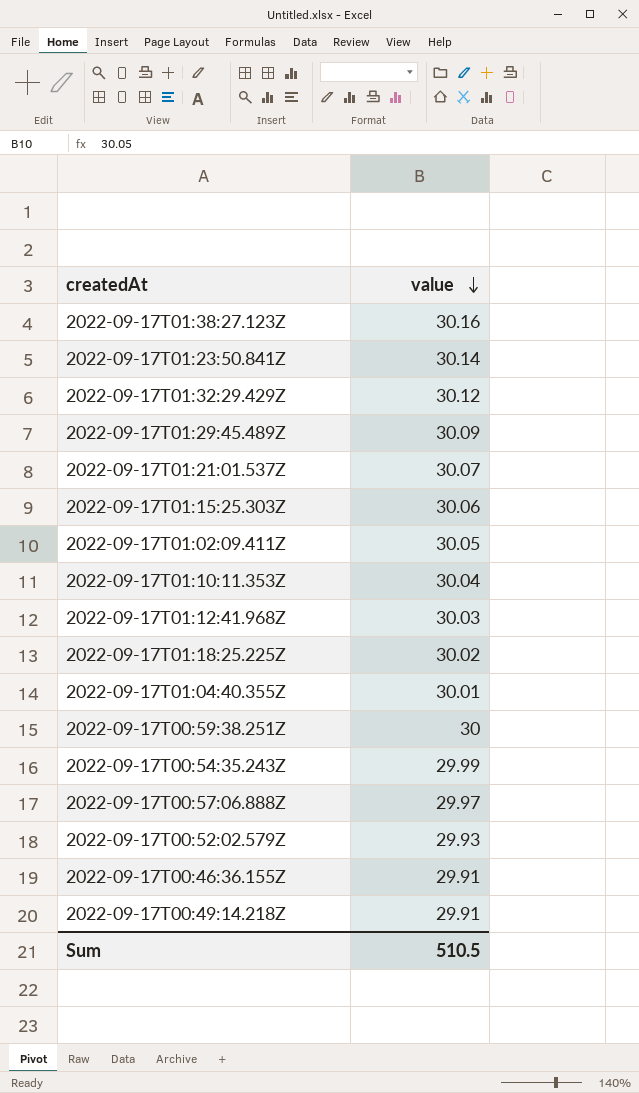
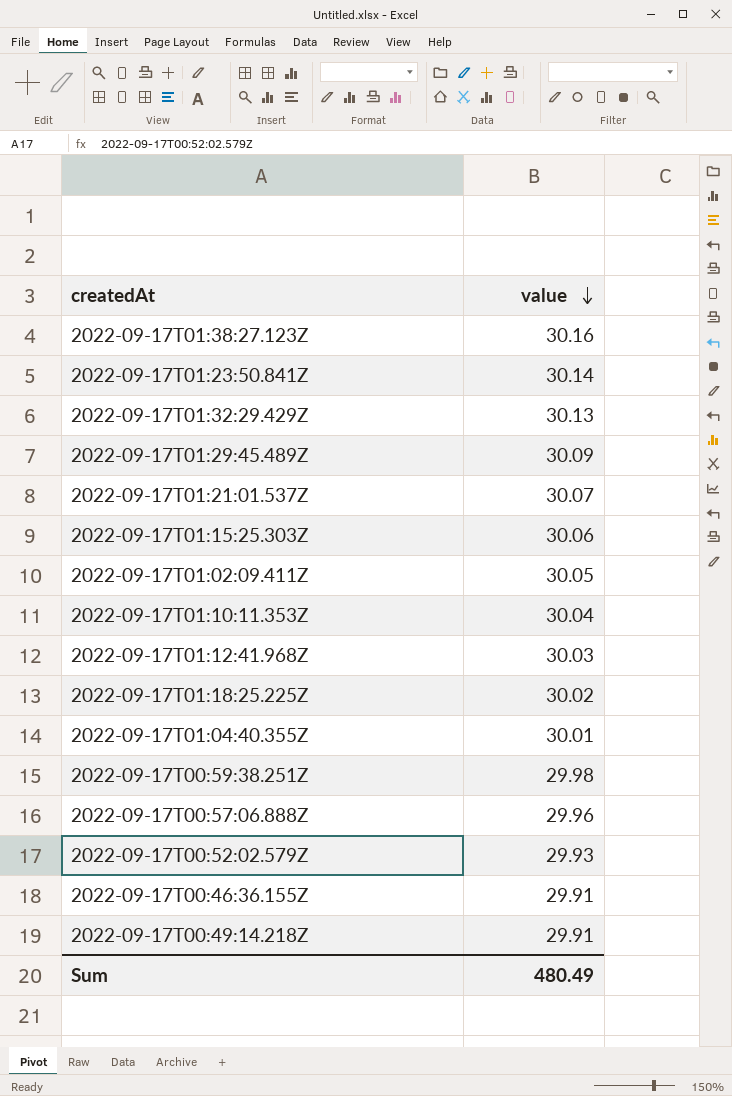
row 2022-09-17T00:54:35.243Z: 29.99 -> none
2022-09-17T01:32:29.429Z | value: 30.12 -> 30.13
2022-09-17T00:59:38.251Z | value: 30 -> 29.98
2022-09-17T00:57:06.888Z | value: 29.97 -> 29.96
Sum | value: 510.5 -> 480.49

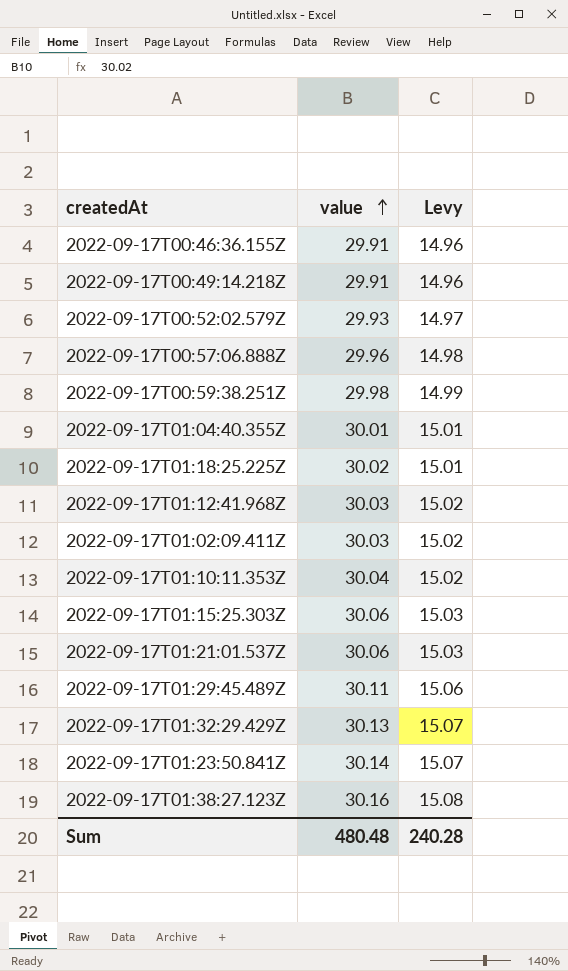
row order: value descending -> value ascending
column Levy | formula: none -> [value] * 0.5
2022-09-17T01:02:09.411Z | value: 30.05 -> 30.03
2022-09-17T01:21:01.537Z | value: 30.07 -> 30.06
2022-09-17T01:29:45.489Z | value: 30.09 -> 30.11
Sum | value: 480.49 -> 480.48

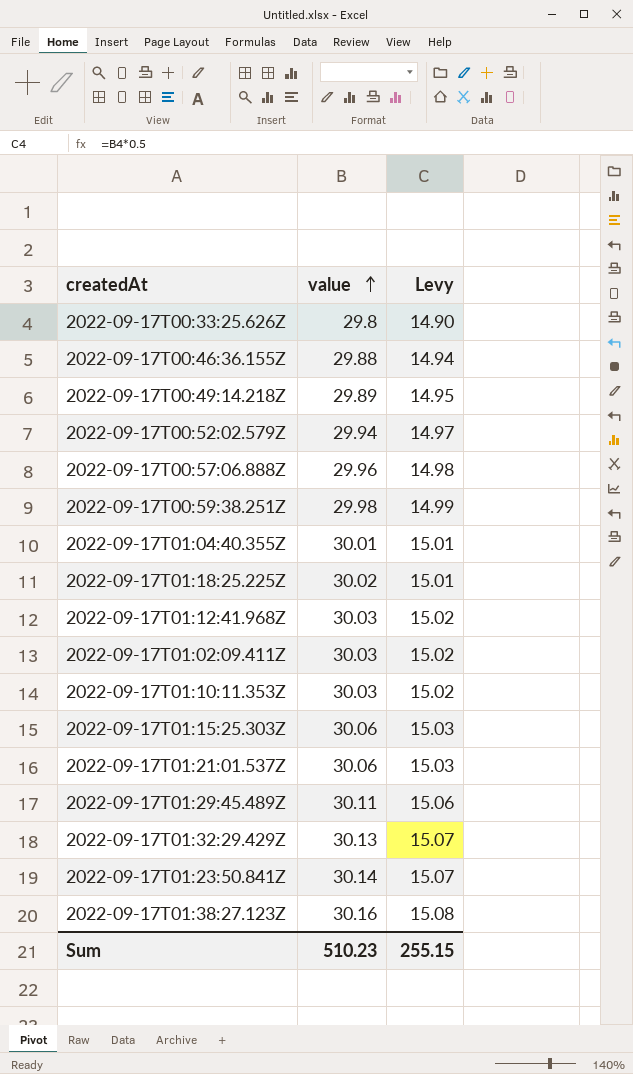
row 2022-09-17T00:33:25.626Z: none -> 29.8 | 14.90
2022-09-17T00:46:36.155Z | value: 29.91 -> 29.88
2022-09-17T00:46:36.155Z | Levy: 14.96 -> 14.94
2022-09-17T00:49:14.218Z | value: 29.91 -> 29.89
2022-09-17T00:49:14.218Z | Levy: 14.96 -> 14.95
2022-09-17T00:52:02.579Z | value: 29.93 -> 29.94
2022-09-17T01:10:11.353Z | value: 30.04 -> 30.03
Sum | value: 480.48 -> 510.23
Sum | Levy: 240.28 -> 255.15

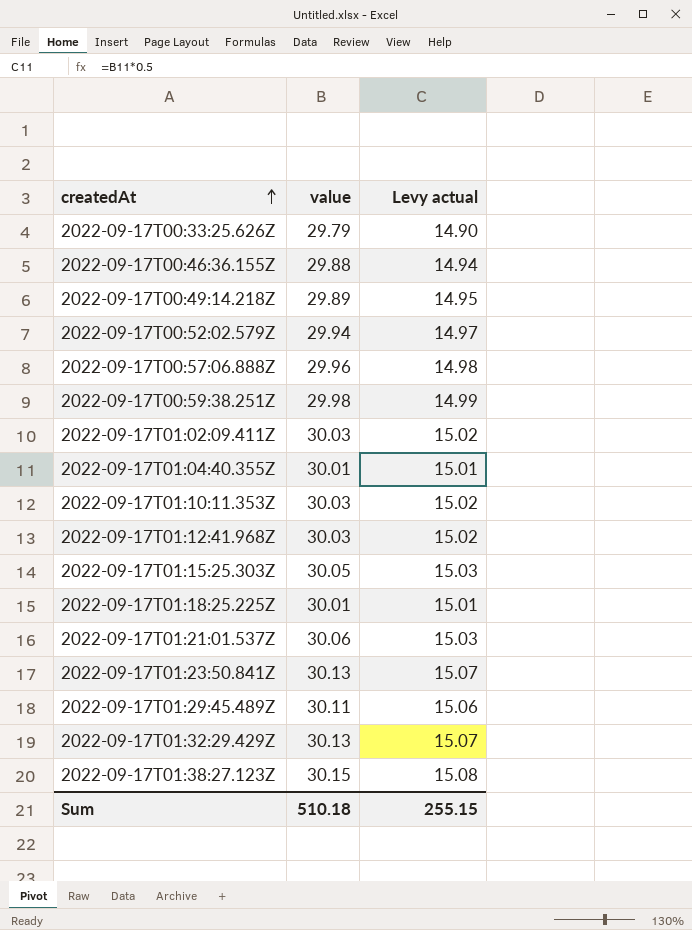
row order: value ascending -> createdAt ascending
column name: Levy -> Levy actual
2022-09-17T00:33:25.626Z | value: 29.8 -> 29.79
2022-09-17T01:15:25.303Z | value: 30.06 -> 30.05
2022-09-17T01:18:25.225Z | value: 30.02 -> 30.01
2022-09-17T01:23:50.841Z | value: 30.14 -> 30.13
2022-09-17T01:38:27.123Z | value: 30.16 -> 30.15
Sum | value: 510.23 -> 510.18

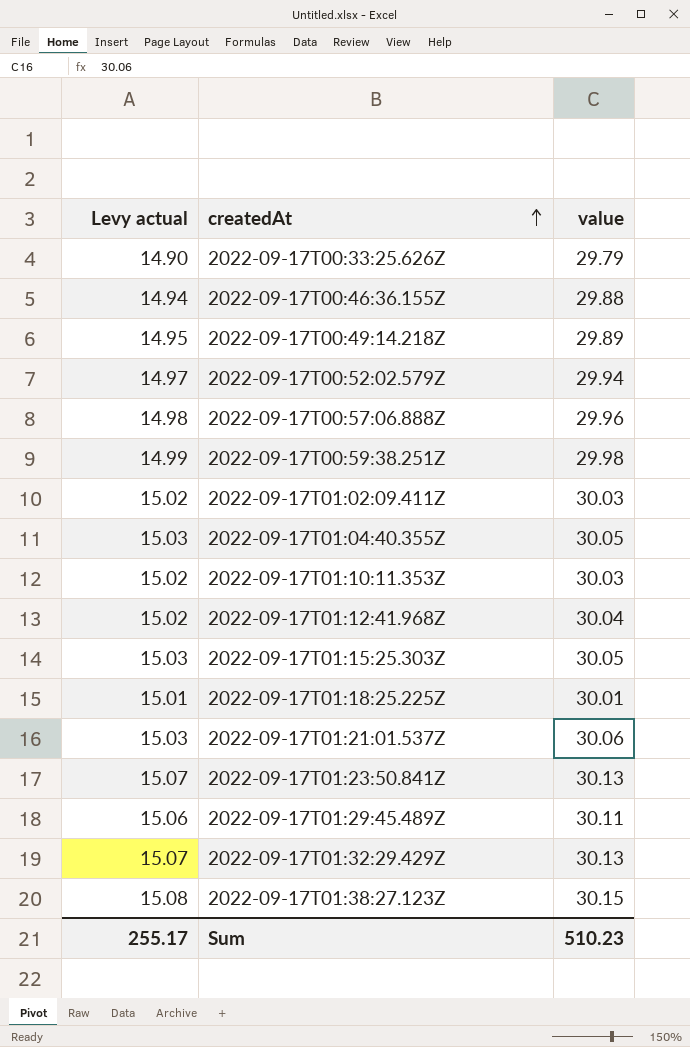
column Levy actual | position: 3 -> 1
2022-09-17T01:04:40.355Z | Levy actual: 15.01 -> 15.03
2022-09-17T01:04:40.355Z | value: 30.01 -> 30.05
2022-09-17T01:12:41.968Z | value: 30.03 -> 30.04
Sum | Levy actual: 255.15 -> 255.17
Sum | value: 510.18 -> 510.23

